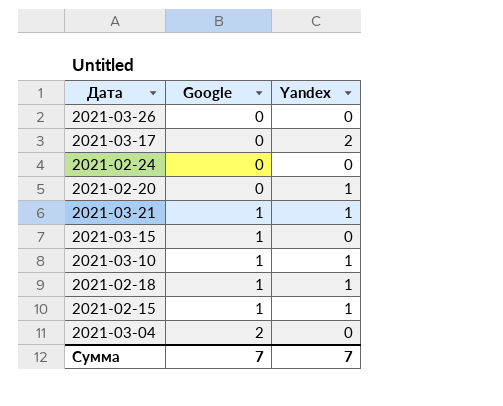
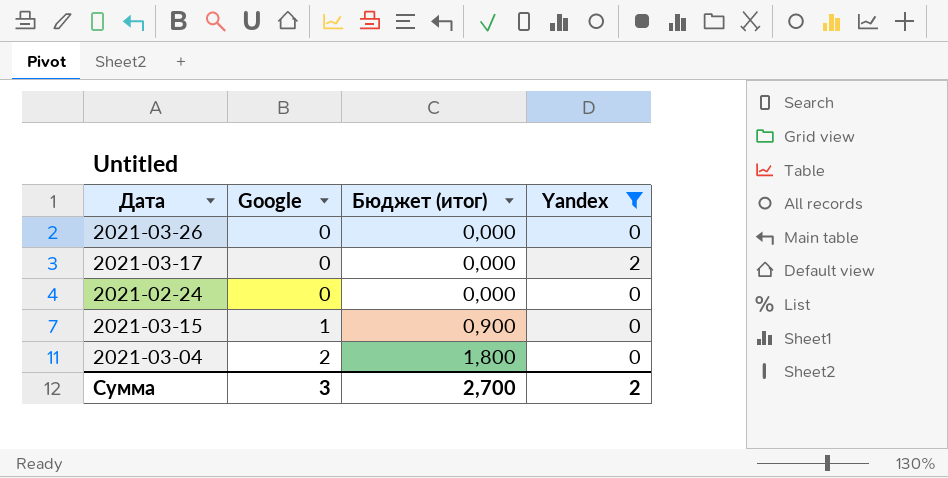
filter: none -> Yandex != 1
column Бюджет (итог) | formula: none -> [Google] * 0,9
Сумма | Google: 7 -> 3
Сумма | Yandex: 7 -> 2

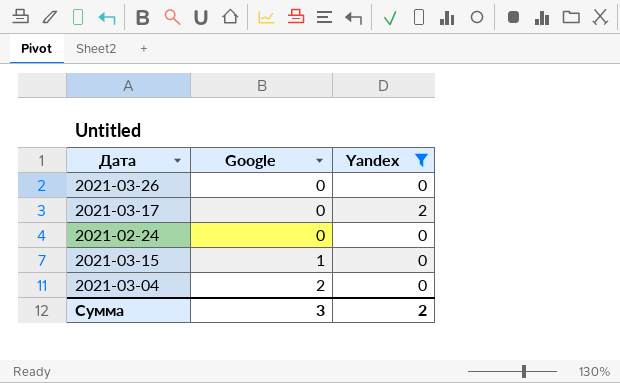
column Бюджет (итог) | formula: [Google] * 0,9 -> none

